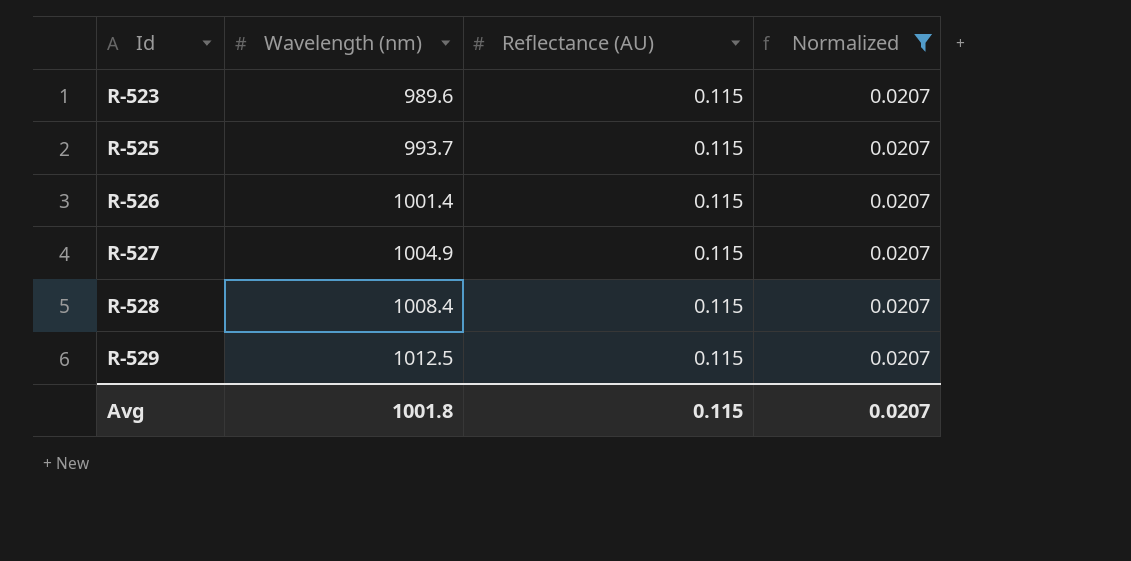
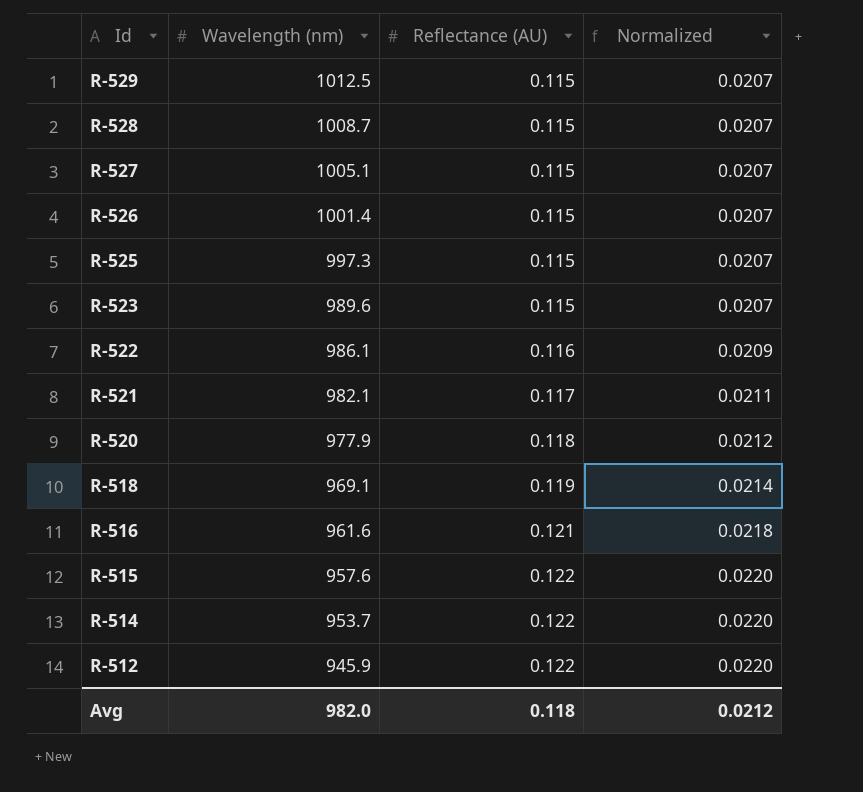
filter: Normalized = 0.0207 -> none
row order: Id ascending -> Id descending
R-528 | Wavelength (nm): 1008.4 -> 1008.7
R-527 | Wavelength (nm): 1004.9 -> 1005.1
R-525 | Wavelength (nm): 993.7 -> 997.3
Avg | Wavelength (nm): 1001.8 -> 982.0
Avg | Reflectance (AU): 0.115 -> 0.118
Avg | Normalized: 0.0207 -> 0.0212

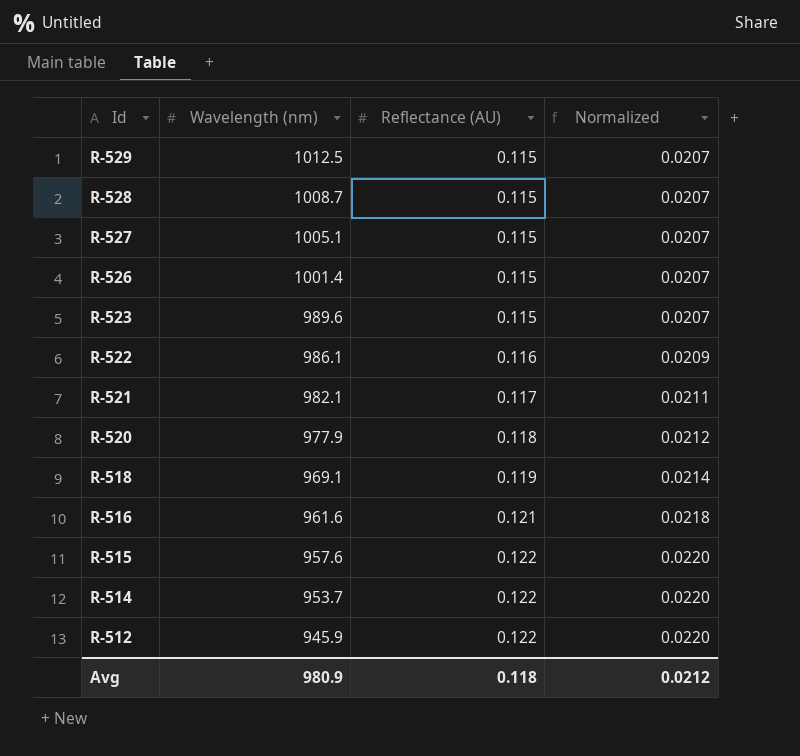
row R-525: 997.3 | 0.115 | 0.0207 -> none
Avg | Wavelength (nm): 982.0 -> 980.9

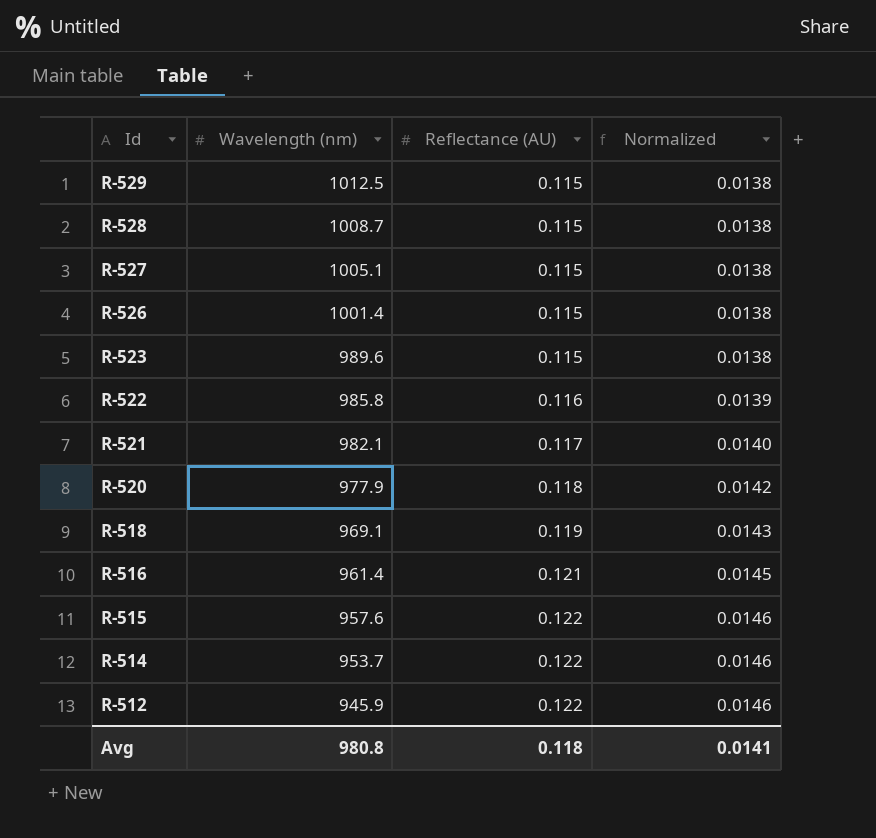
column Normalized | formula: [Reflectance (AU)] * 0.18 -> [Reflectance (AU)] * 0.12
R-522 | Wavelength (nm): 986.1 -> 985.8
R-516 | Wavelength (nm): 961.6 -> 961.4
Avg | Wavelength (nm): 980.9 -> 980.8
Avg | Normalized: 0.0212 -> 0.0141

